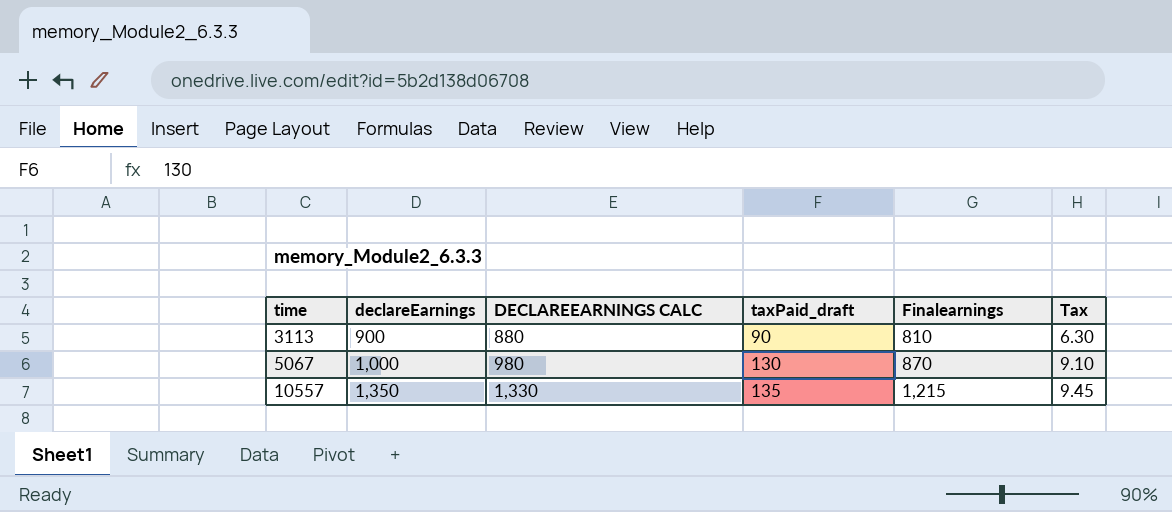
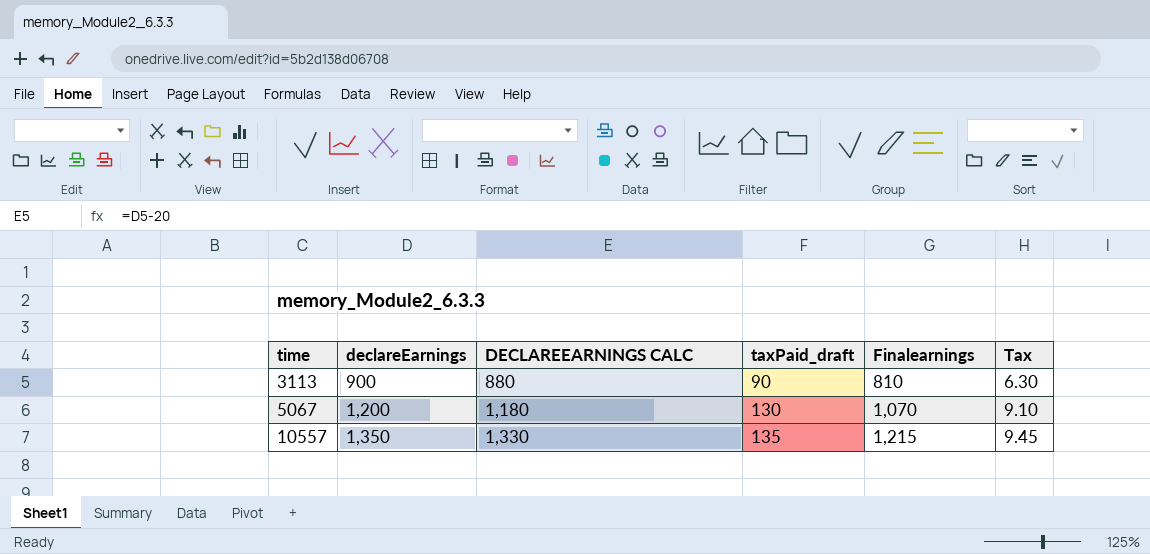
5067 | declareEarnings: 1,000 -> 1,200
5067 | DECLAREEARNINGS CALC: 980 -> 1,180
5067 | Finalearnings: 870 -> 1,070

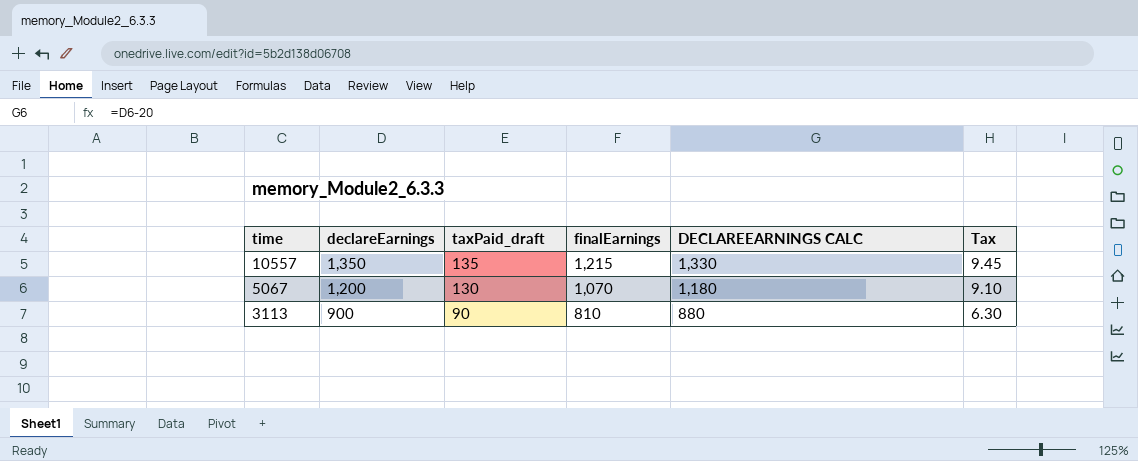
row order: time ascending -> time descending
column name: Finalearnings -> finalEarnings
column DECLAREEARNINGS CALC | position: 3 -> 5

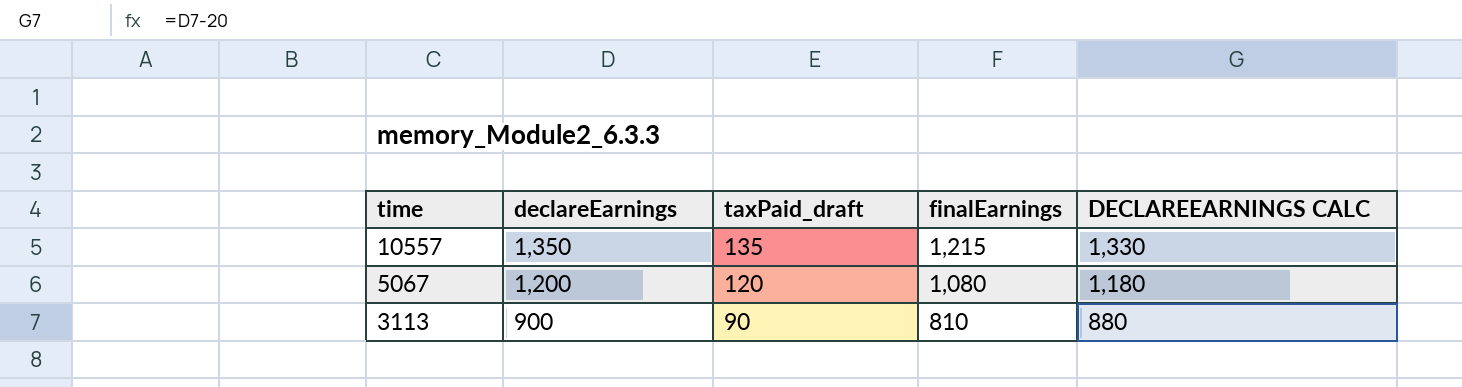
column Tax | formula: [taxPaid_draft] * 0.07 -> none
5067 | taxPaid_draft: 130 -> 120
5067 | finalEarnings: 1,070 -> 1,080

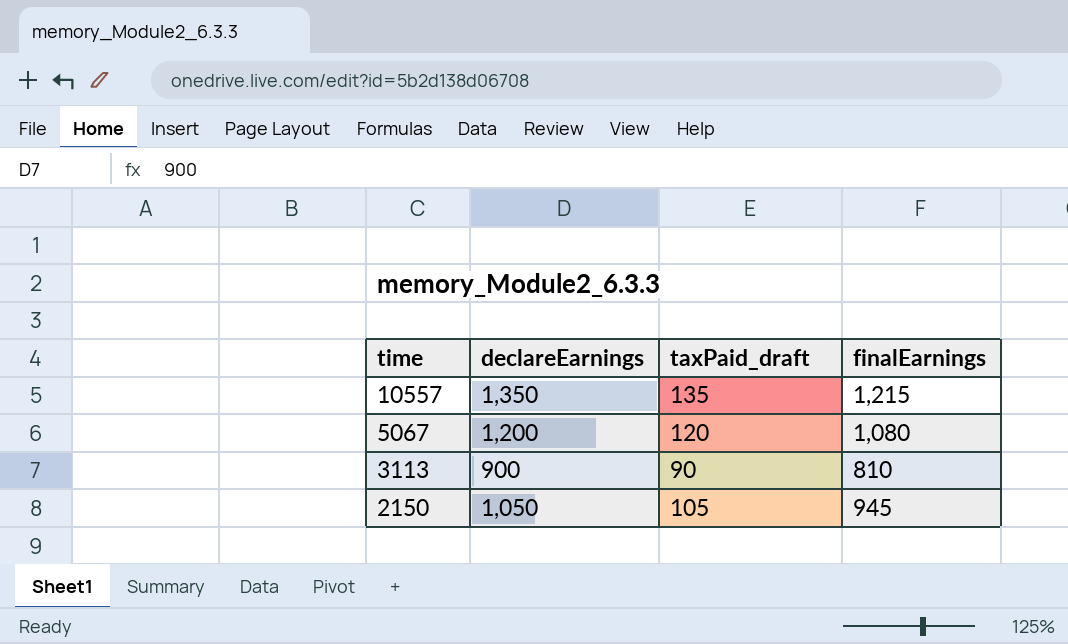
column DECLAREEARNINGS CALC | formula: [declareEarnings] - 20 -> none
row 2150: none -> 1,050 | 105 | 945

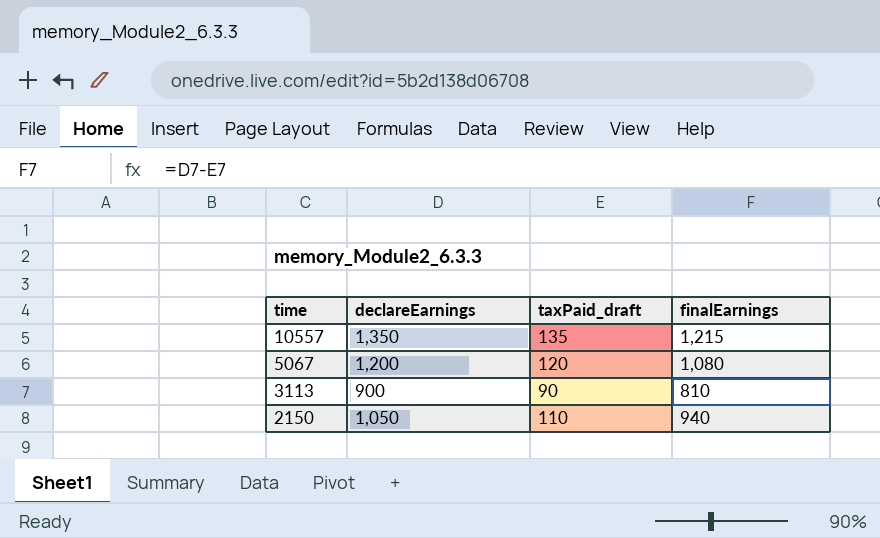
2150 | taxPaid_draft: 105 -> 110
2150 | finalEarnings: 945 -> 940

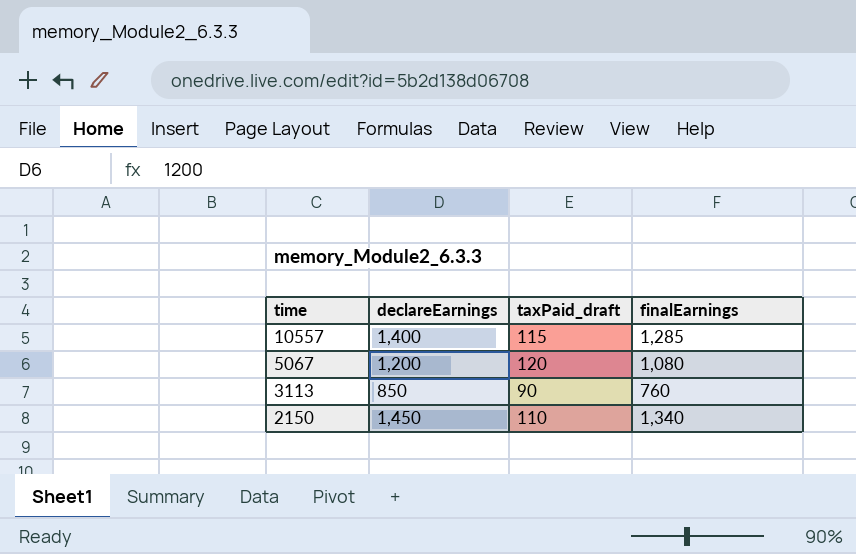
10557 | declareEarnings: 1,350 -> 1,400
10557 | taxPaid_draft: 135 -> 115
10557 | finalEarnings: 1,215 -> 1,285
3113 | declareEarnings: 900 -> 850
3113 | finalEarnings: 810 -> 760
2150 | declareEarnings: 1,050 -> 1,450
2150 | finalEarnings: 940 -> 1,340

